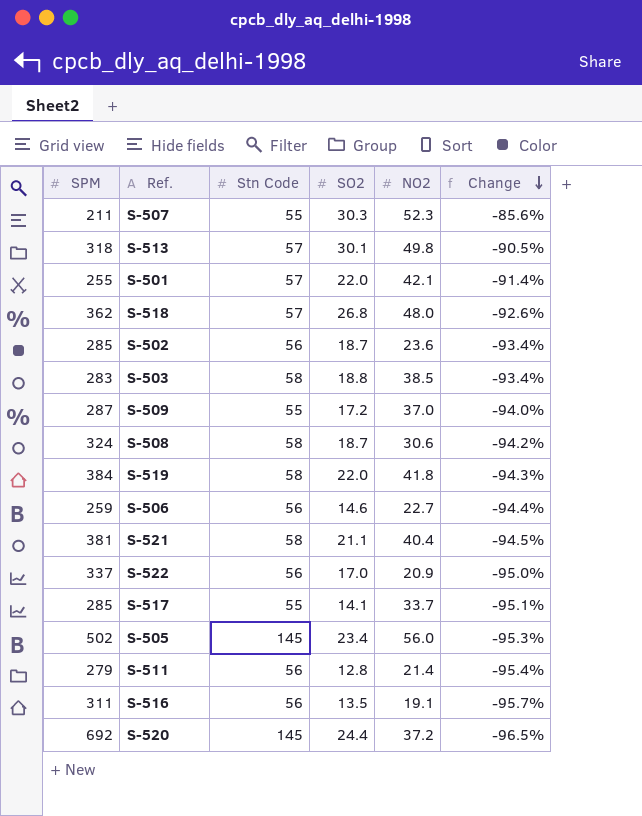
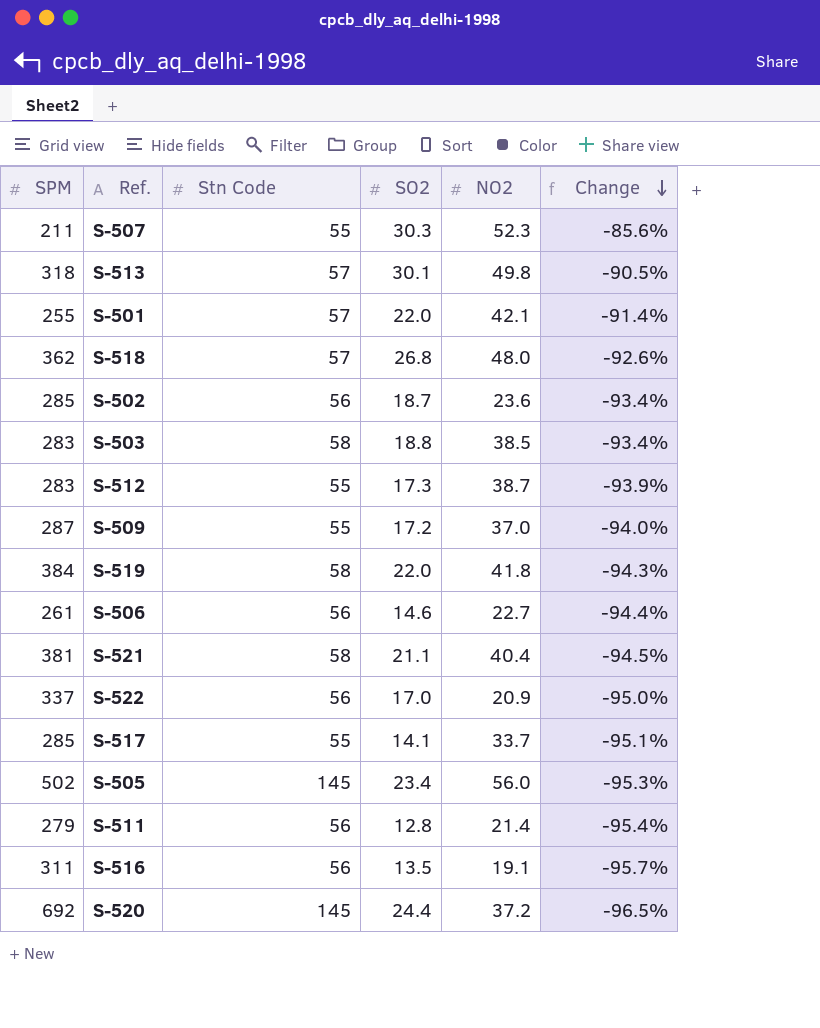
row S-508: 324 | 58 | 18.7 | 30.6 | -94.2% -> none
row S-512: none -> 283 | 55 | 17.3 | 38.7 | -93.9%
S-506 | SPM: 259 -> 261

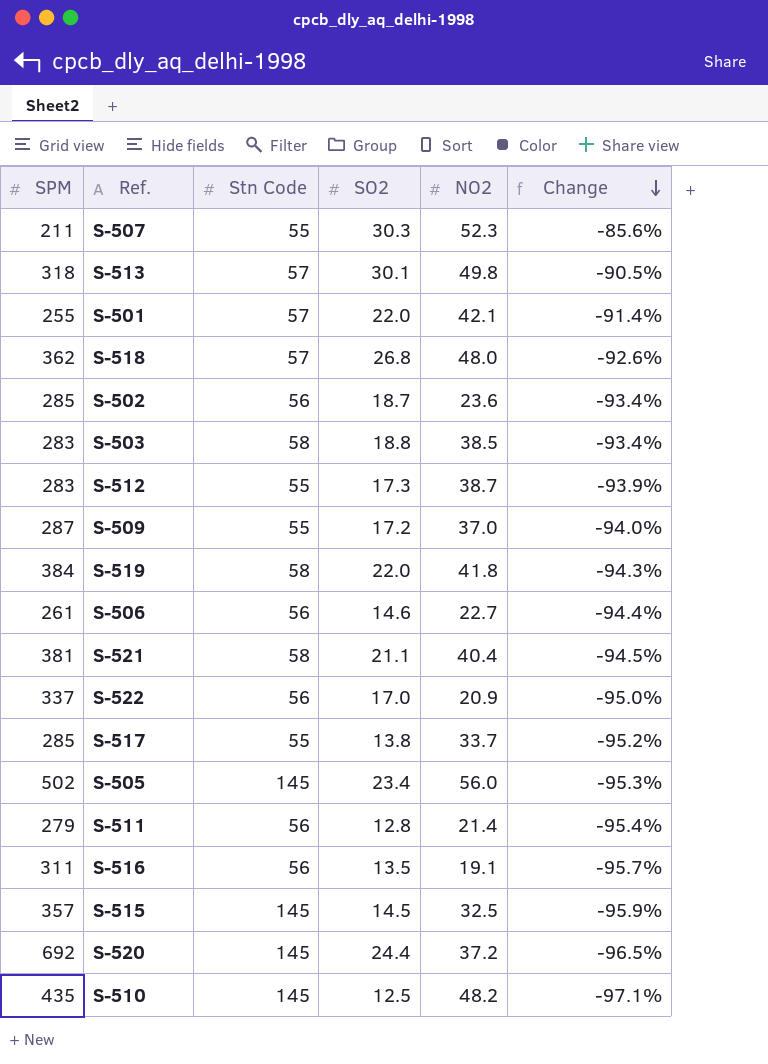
S-517 | SO2: 14.1 -> 13.8
S-517 | Change: -95.1% -> -95.2%
row S-515: none -> 357 | 145 | 14.5 | 32.5 | -95.9%
row S-510: none -> 435 | 145 | 12.5 | 48.2 | -97.1%

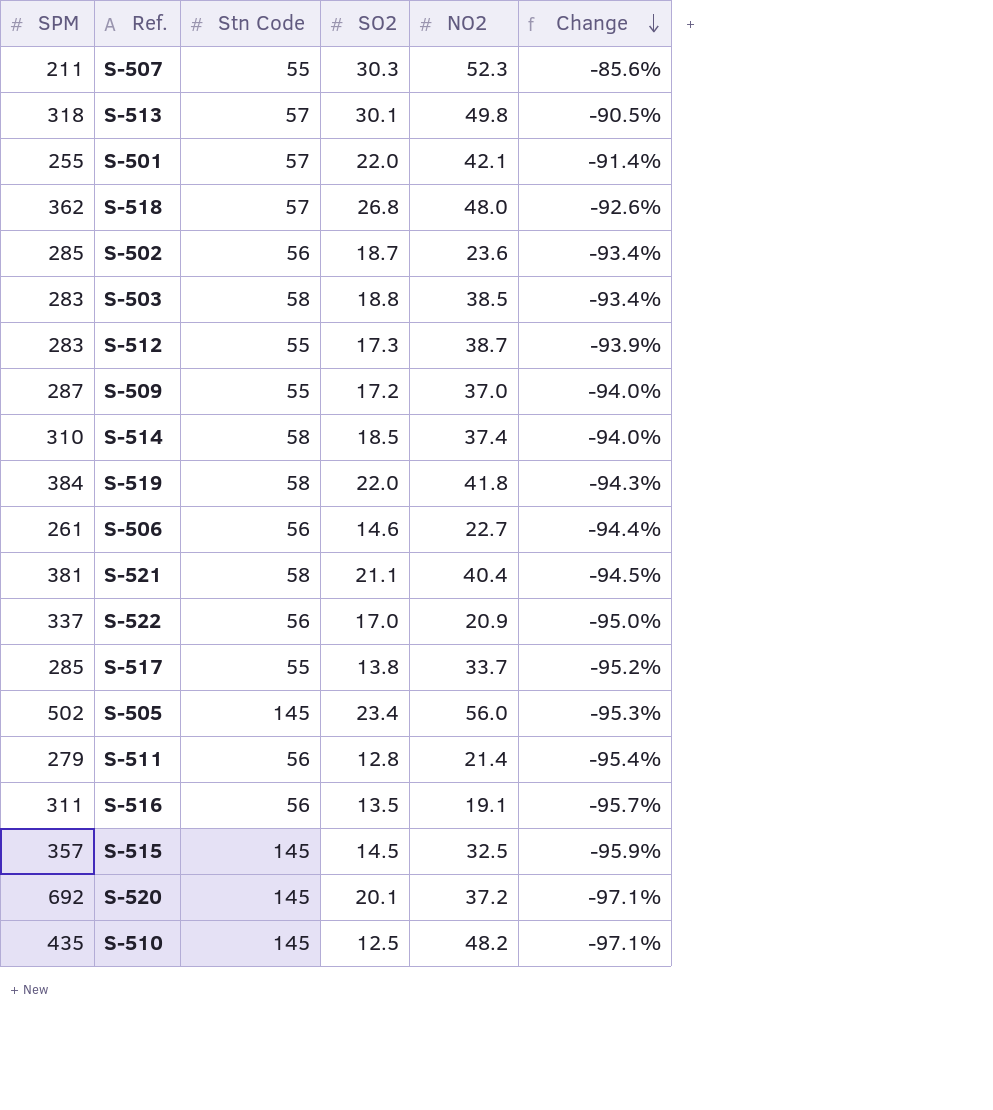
row S-514: none -> 310 | 58 | 18.5 | 37.4 | -94.0%
S-520 | SO2: 24.4 -> 20.1
S-520 | Change: -96.5% -> -97.1%

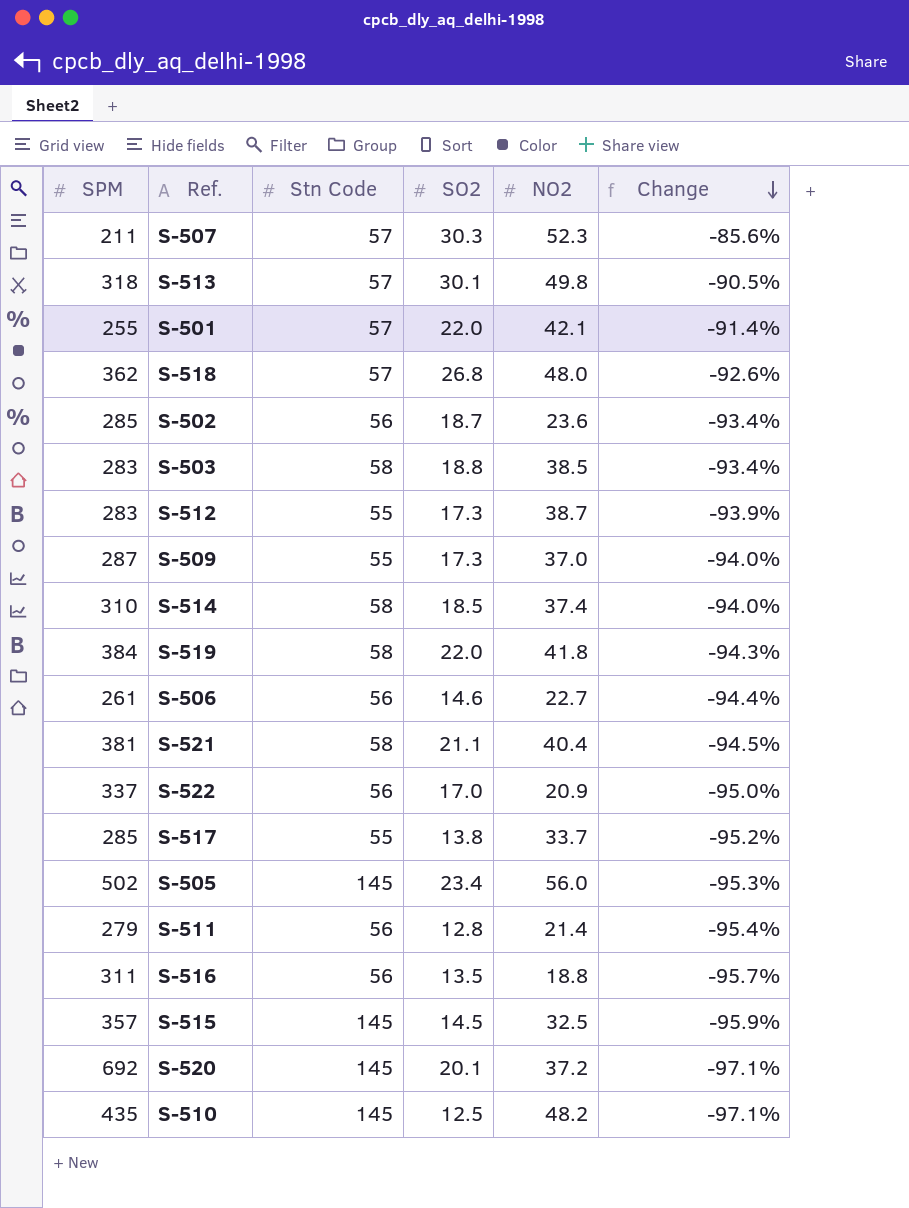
S-507 | Stn Code: 55 -> 57
S-509 | SO2: 17.2 -> 17.3
S-516 | NO2: 19.1 -> 18.8

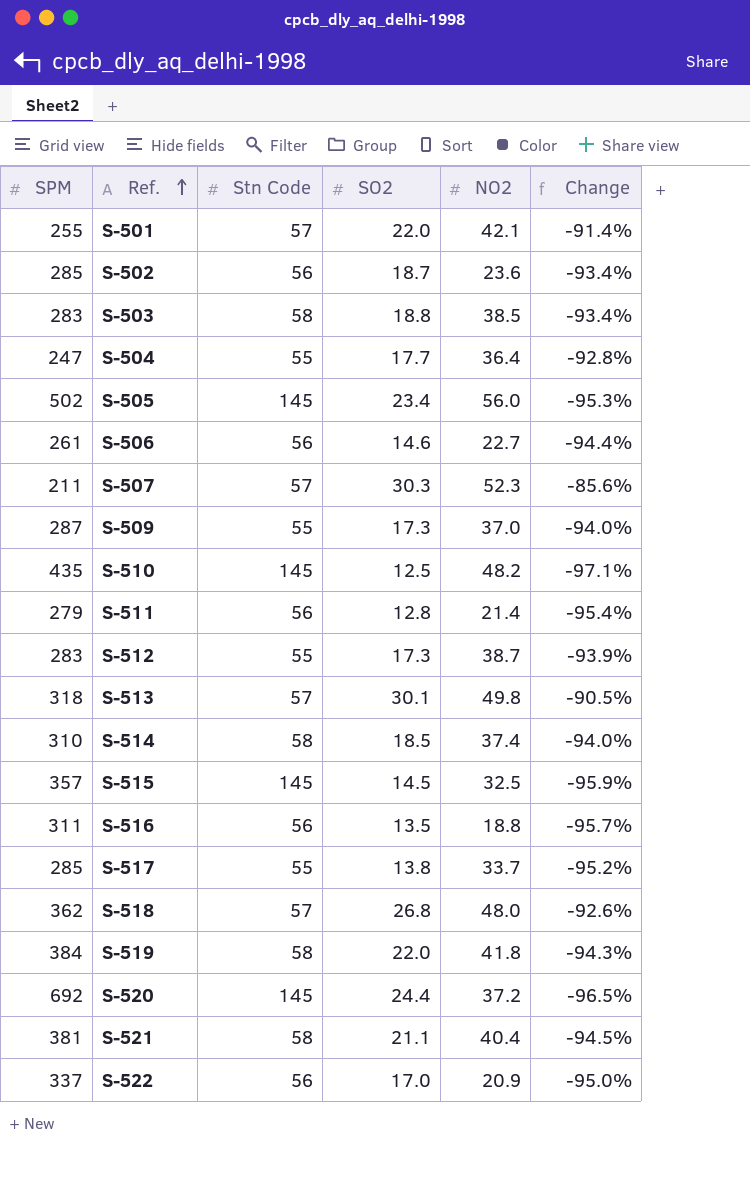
row order: Change descending -> Ref. ascending
row S-504: none -> 247 | 55 | 17.7 | 36.4 | -92.8%
S-520 | SO2: 20.1 -> 24.4
S-520 | Change: -97.1% -> -96.5%

